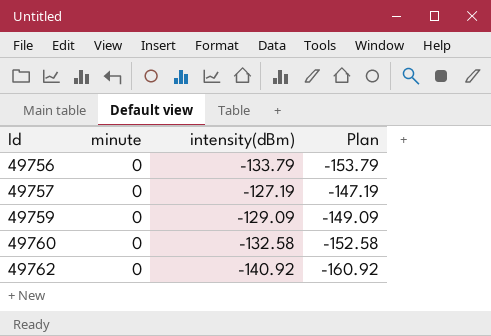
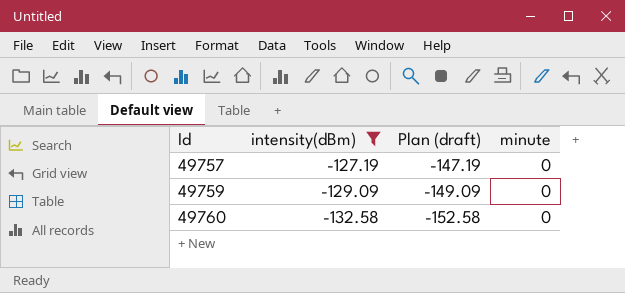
filter: none -> intensity(dBm) >= -132.58
column name: Plan -> Plan (draft)
column minute | position: 2 -> 4

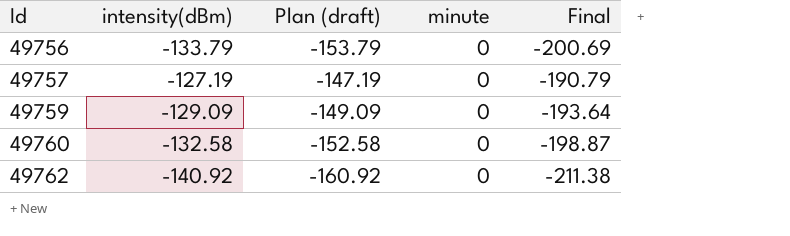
filter: intensity(dBm) >= -132.58 -> none
column Final | formula: none -> [intensity(dBm)] * 1.5

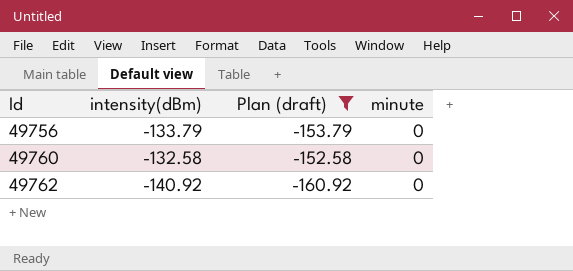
filter: none -> Plan (draft) <= -152.58
column Final | formula: [intensity(dBm)] * 1.5 -> none

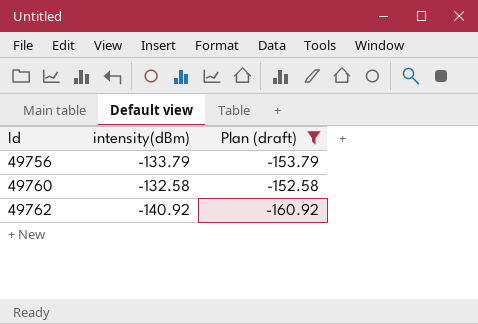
column minute | position: 4 -> none

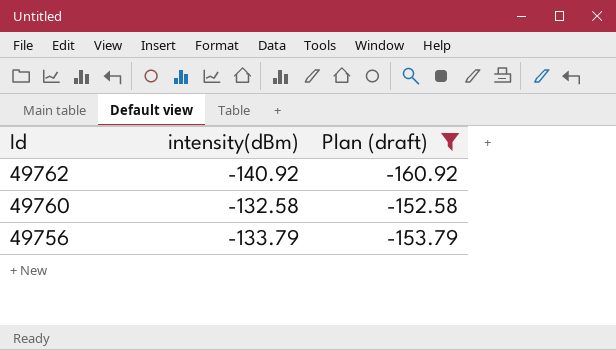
row order: Id ascending -> Id descending

